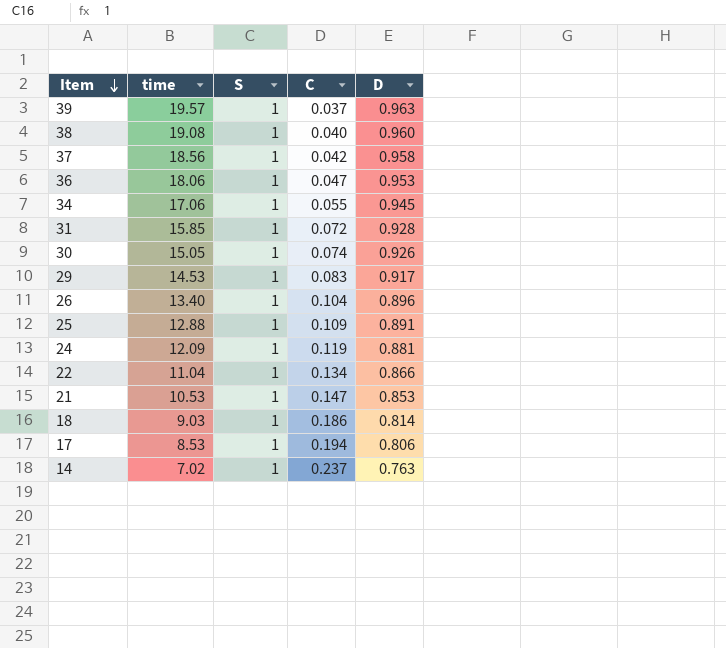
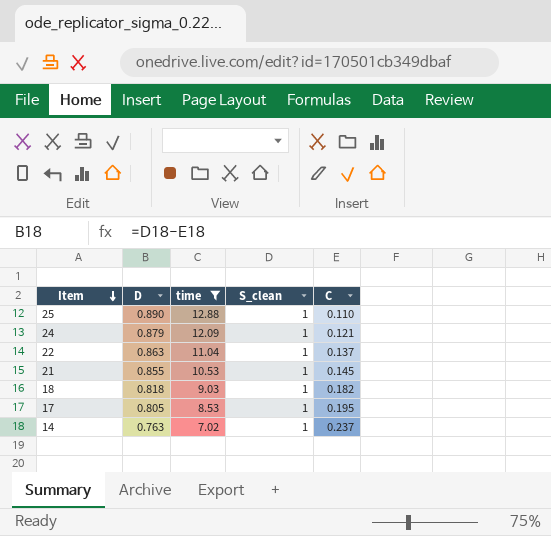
filter: none -> time <= 12.88
column D | position: 5 -> 2
column name: S -> S_clean
25 | D: 0.891 -> 0.890
25 | C: 0.109 -> 0.110
24 | D: 0.881 -> 0.879
24 | C: 0.119 -> 0.121
22 | D: 0.866 -> 0.863
22 | C: 0.134 -> 0.137
21 | D: 0.853 -> 0.855
21 | C: 0.147 -> 0.145
18 | D: 0.814 -> 0.818
18 | C: 0.186 -> 0.182
17 | D: 0.806 -> 0.805
17 | C: 0.194 -> 0.195

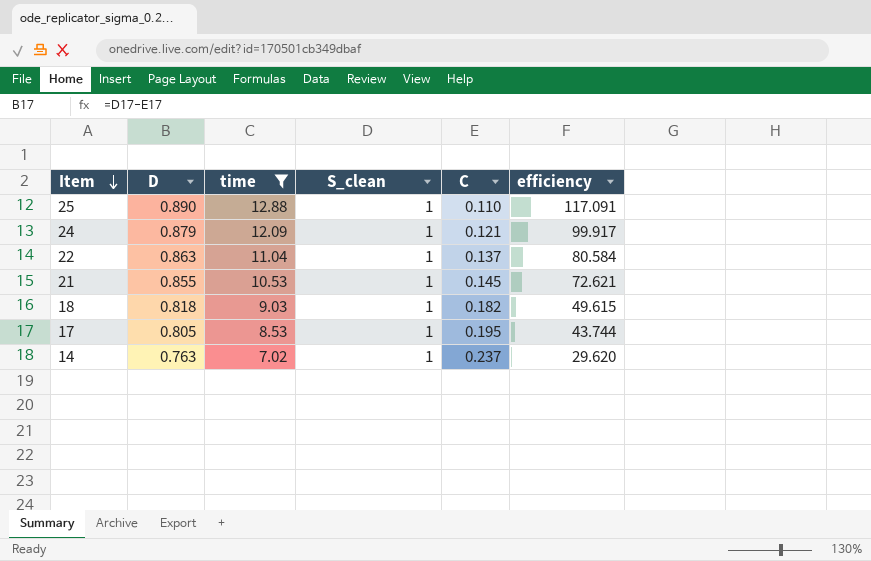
column efficiency | formula: none -> [time] / [C]

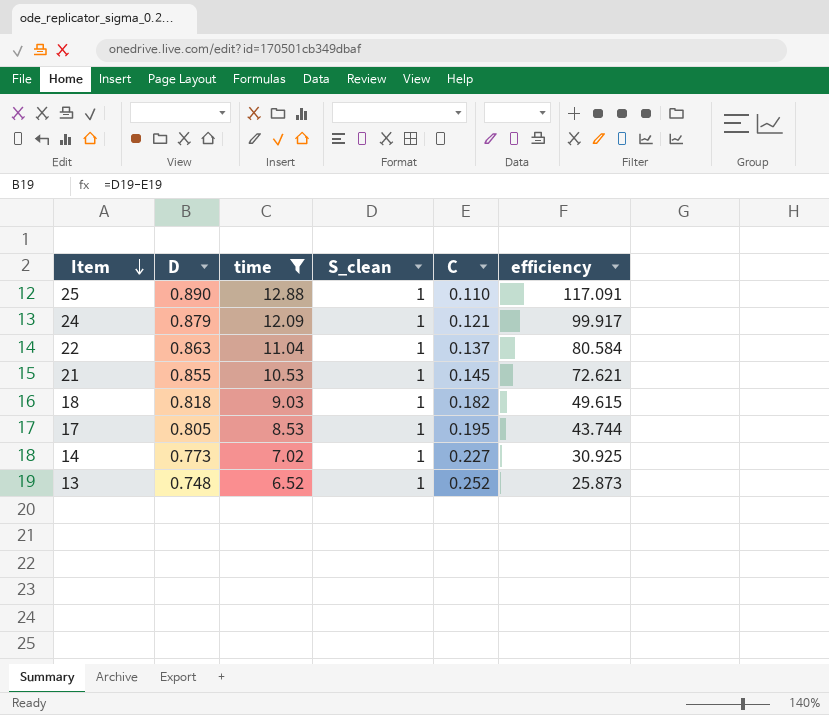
14 | D: 0.763 -> 0.773
14 | C: 0.237 -> 0.227
14 | efficiency: 29.620 -> 30.925
row 13: none -> 0.748 | 6.52 | 1 | 0.252 | 25.873

